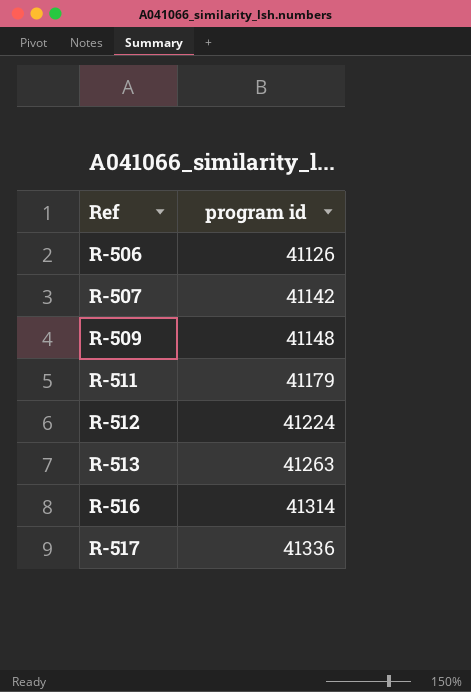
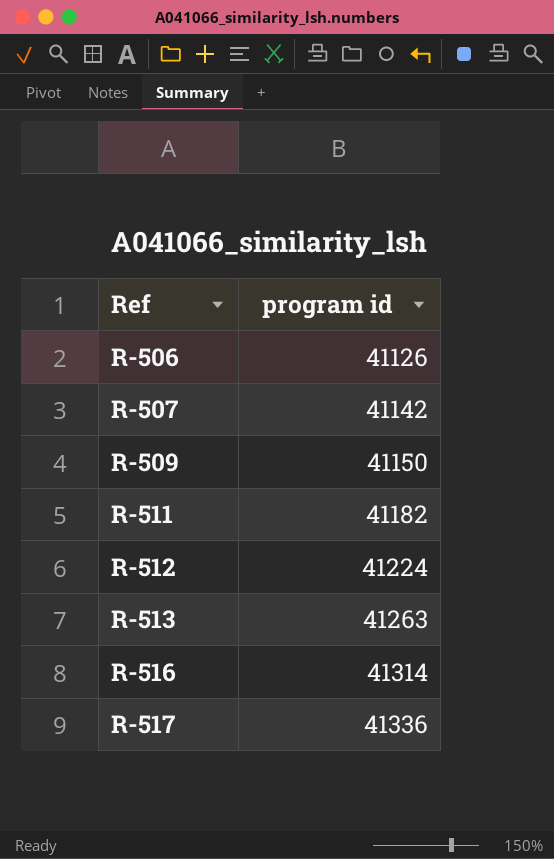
R-509 | program id: 41148 -> 41150
R-511 | program id: 41179 -> 41182

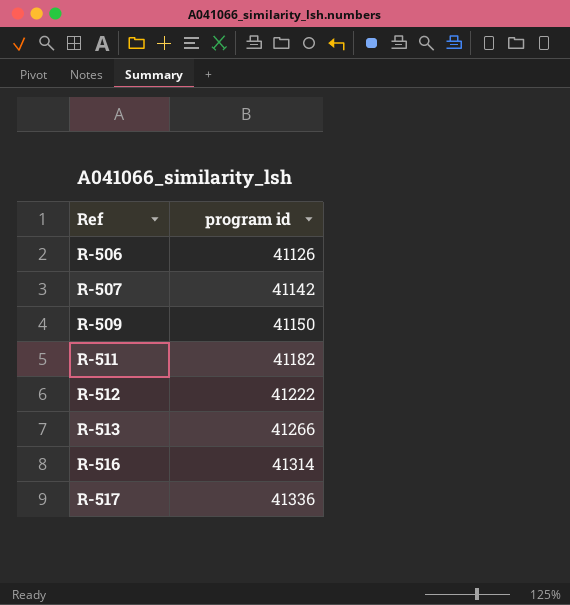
R-512 | program id: 41224 -> 41222
R-513 | program id: 41263 -> 41266

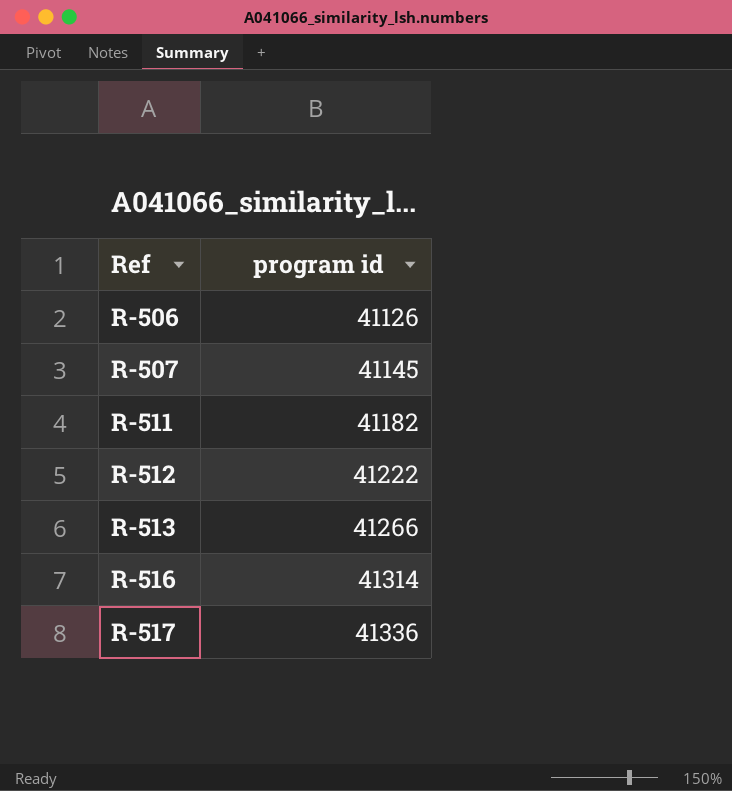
row R-509: 41150 -> none
R-507 | program id: 41142 -> 41145

